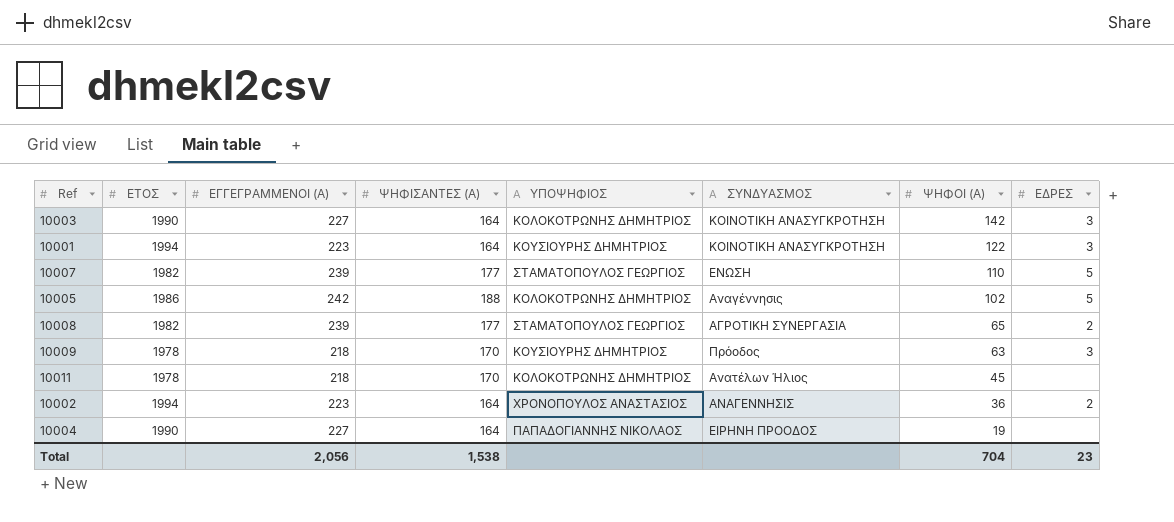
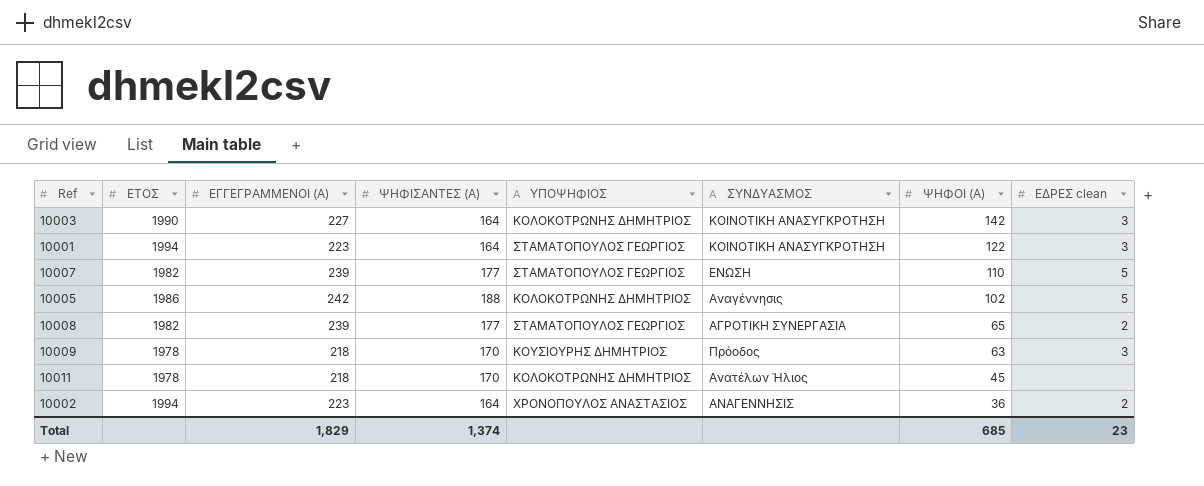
column name: ΕΔΡΕΣ -> ΕΔΡΕΣ clean
row 10004: 1990 | 227 | 164 | ΠΑΠΑΔΟΓΙΑΝΝΗΣ ΝΙΚΟΛΑΟΣ | ΕΙΡΗΝΗ ΠΡΟΟΔΟΣ | 19 | none -> none
10001 | ΥΠΟΨΗΦΙΟΣ: ΚΟΥΣΙΟΥΡΗΣ ΔΗΜΗΤΡΙΟΣ -> ΣΤΑΜΑΤΟΠΟΥΛΟΣ ΓΕΩΡΓΙΟΣ
Total | ΕΓΓΕΓΡΑΜΜΕΝΟΙ (Α): 2,056 -> 1,829
Total | ΨΗΦΙΣΑΝΤΕΣ (Α): 1,538 -> 1,374
Total | ΨΗΦΟΙ (Α): 704 -> 685

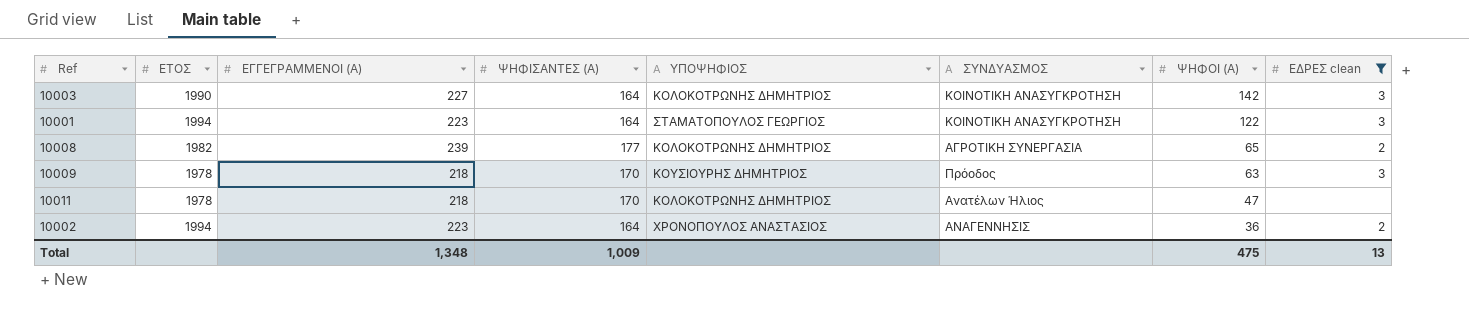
filter: none -> ΕΔΡΕΣ clean != 5
10008 | ΥΠΟΨΗΦΙΟΣ: ΣΤΑΜΑΤΟΠΟΥΛΟΣ ΓΕΩΡΓΙΟΣ -> ΚΟΛΟΚΟΤΡΩΝΗΣ ΔΗΜΗΤΡΙΟΣ
10011 | ΨΗΦΟΙ (Α): 45 -> 47
Total | ΕΓΓΕΓΡΑΜΜΕΝΟΙ (Α): 1,829 -> 1,348
Total | ΨΗΦΙΣΑΝΤΕΣ (Α): 1,374 -> 1,009
Total | ΨΗΦΟΙ (Α): 685 -> 475
Total | ΕΔΡΕΣ clean: 23 -> 13

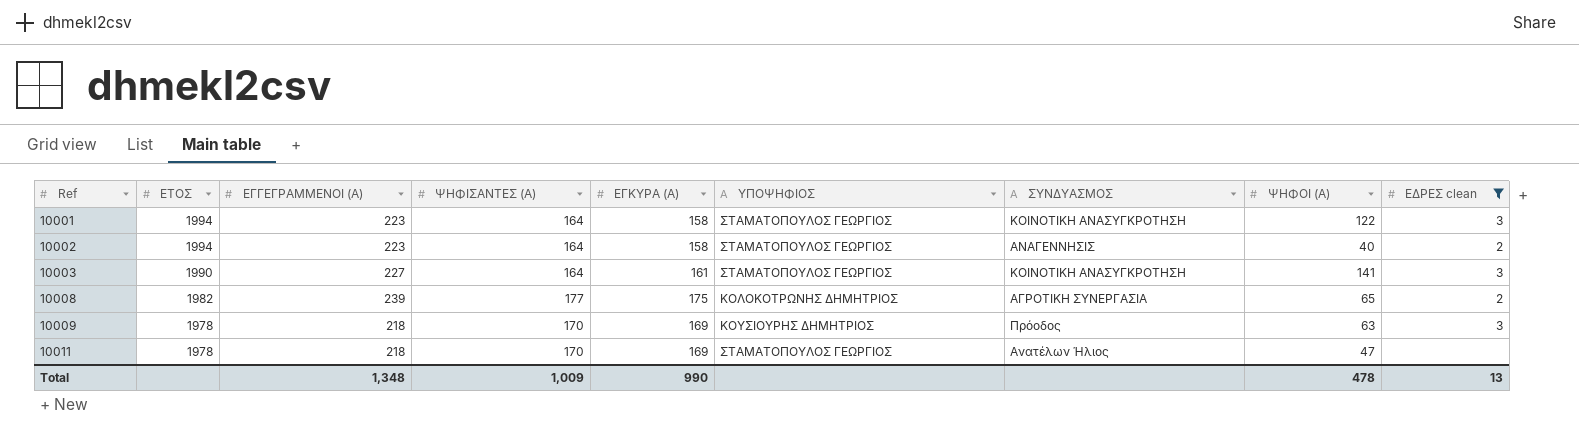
row order: ΨΗΦΟΙ (Α) descending -> Ref ascending
column ΕΓΚΥΡΑ (Α) | position: none -> 5
10002 | ΥΠΟΨΗΦΙΟΣ: ΧΡΟΝΟΠΟΥΛΟΣ ΑΝΑΣΤΑΣΙΟΣ -> ΣΤΑΜΑΤΟΠΟΥΛΟΣ ΓΕΩΡΓΙΟΣ
10002 | ΨΗΦΟΙ (Α): 36 -> 40
10003 | ΥΠΟΨΗΦΙΟΣ: ΚΟΛΟΚΟΤΡΩΝΗΣ ΔΗΜΗΤΡΙΟΣ -> ΣΤΑΜΑΤΟΠΟΥΛΟΣ ΓΕΩΡΓΙΟΣ
10003 | ΨΗΦΟΙ (Α): 142 -> 141
10011 | ΥΠΟΨΗΦΙΟΣ: ΚΟΛΟΚΟΤΡΩΝΗΣ ΔΗΜΗΤΡΙΟΣ -> ΣΤΑΜΑΤΟΠΟΥΛΟΣ ΓΕΩΡΓΙΟΣ
Total | ΨΗΦΟΙ (Α): 475 -> 478

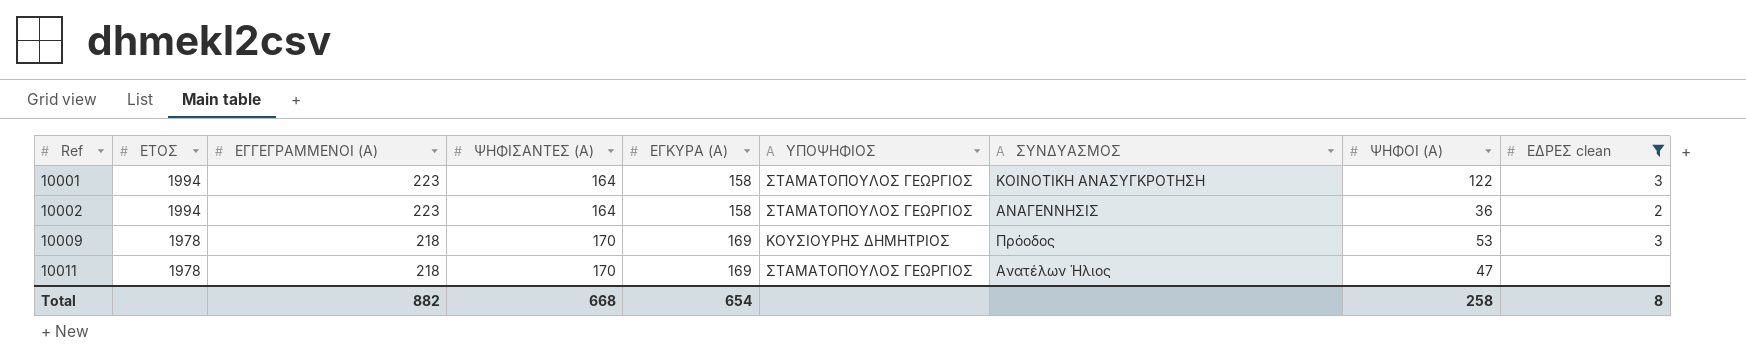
row 10003: 1990 | 227 | 164 | 161 | ΣΤΑΜΑΤΟΠΟΥΛΟΣ ΓΕΩΡΓΙΟΣ | ΚΟΙΝΟΤΙΚΗ ΑΝΑΣΥΓΚΡΟΤΗΣΗ | 141 | 3 -> none
row 10008: 1982 | 239 | 177 | 175 | ΚΟΛΟΚΟΤΡΩΝΗΣ ΔΗΜΗΤΡΙΟΣ | ΑΓΡΟΤΙΚΗ ΣΥΝΕΡΓΑΣΙΑ | 65 | 2 -> none
10002 | ΨΗΦΟΙ (Α): 40 -> 36
10009 | ΨΗΦΟΙ (Α): 63 -> 53
Total | ΕΓΓΕΓΡΑΜΜΕΝΟΙ (Α): 1,348 -> 882
Total | ΨΗΦΙΣΑΝΤΕΣ (Α): 1,009 -> 668
Total | ΕΓΚΥΡΑ (Α): 990 -> 654
Total | ΨΗΦΟΙ (Α): 478 -> 258
Total | ΕΔΡΕΣ clean: 13 -> 8

